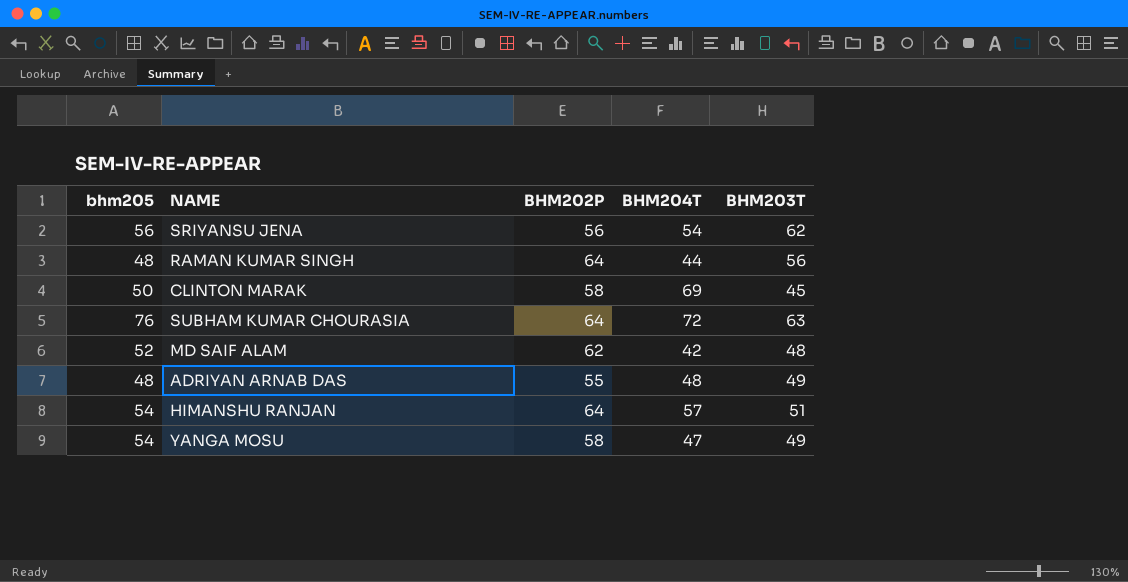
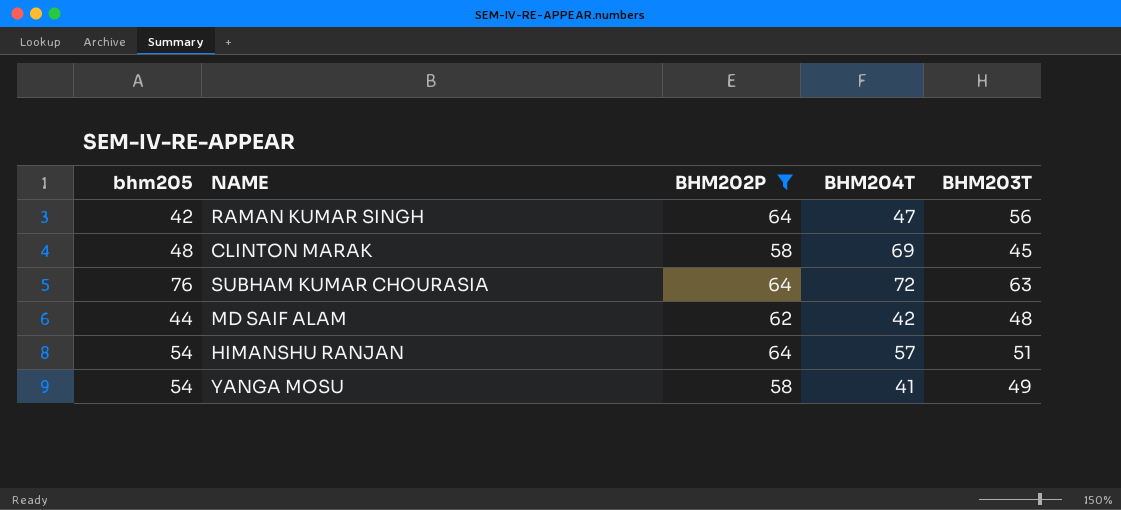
filter: none -> BHM202P >= 58
RAMAN KUMAR SINGH | bhm205: 48 -> 42
RAMAN KUMAR SINGH | BHM204T: 44 -> 47
CLINTON MARAK | bhm205: 50 -> 48
MD SAIF ALAM | bhm205: 52 -> 44
YANGA MOSU | BHM204T: 47 -> 41

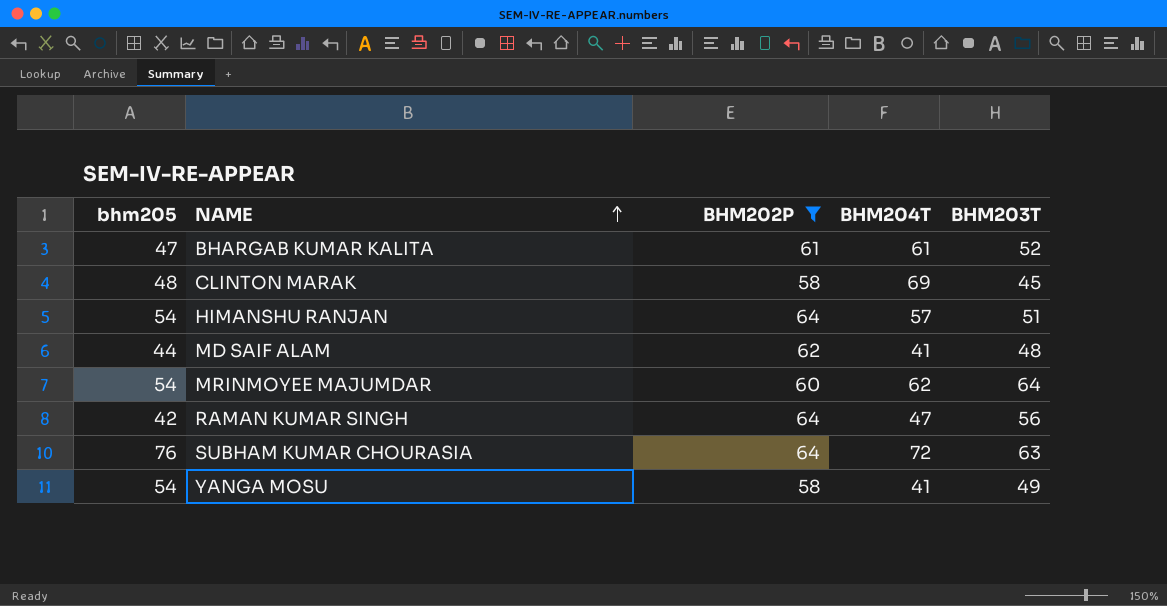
row order: none -> NAME ascending
row BHARGAB KUMAR KALITA: none -> 47 | 61 | 61 | 52
MD SAIF ALAM | BHM204T: 42 -> 41
row MRINMOYEE MAJUMDAR: none -> 54 | 60 | 62 | 64

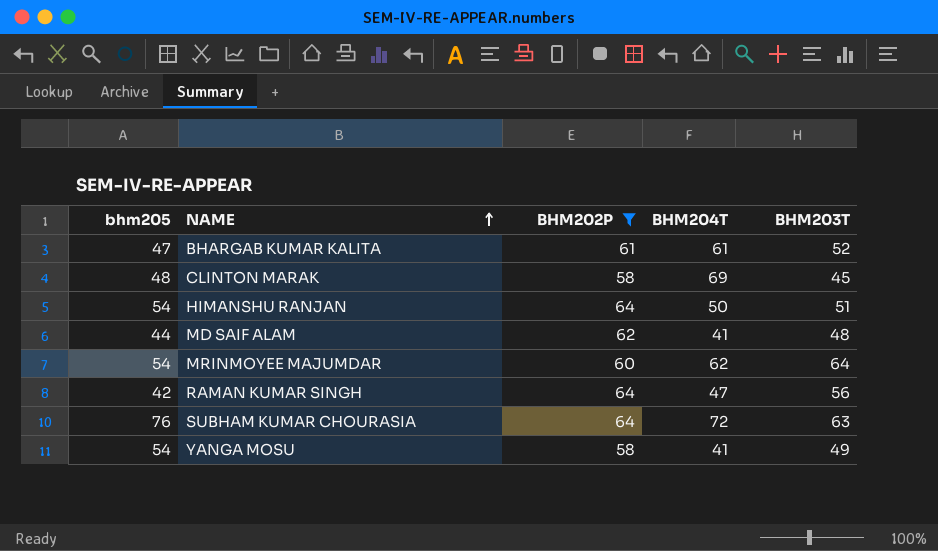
HIMANSHU RANJAN | BHM204T: 57 -> 50

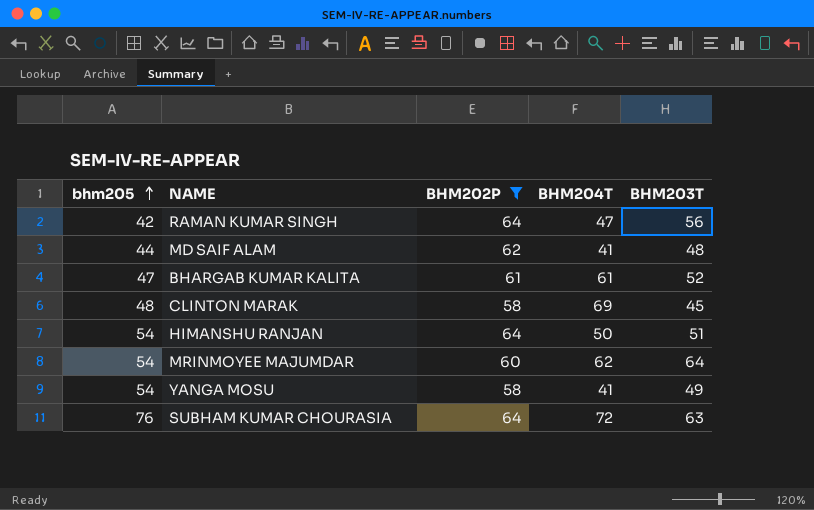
row order: NAME ascending -> bhm205 ascending

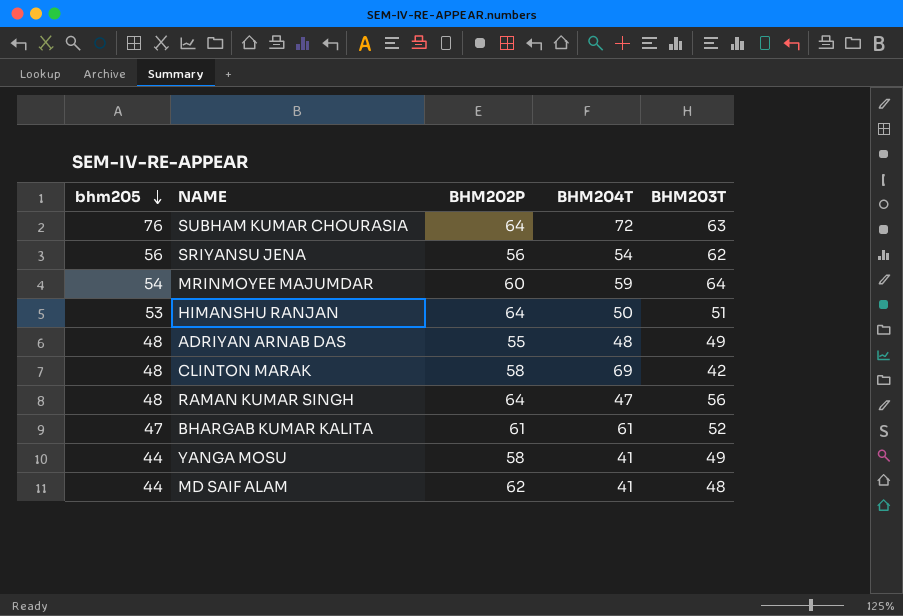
filter: BHM202P >= 58 -> none
row order: bhm205 ascending -> bhm205 descending
MRINMOYEE MAJUMDAR | BHM204T: 62 -> 59
HIMANSHU RANJAN | bhm205: 54 -> 53
CLINTON MARAK | BHM203T: 45 -> 42
RAMAN KUMAR SINGH | bhm205: 42 -> 48
YANGA MOSU | bhm205: 54 -> 44

